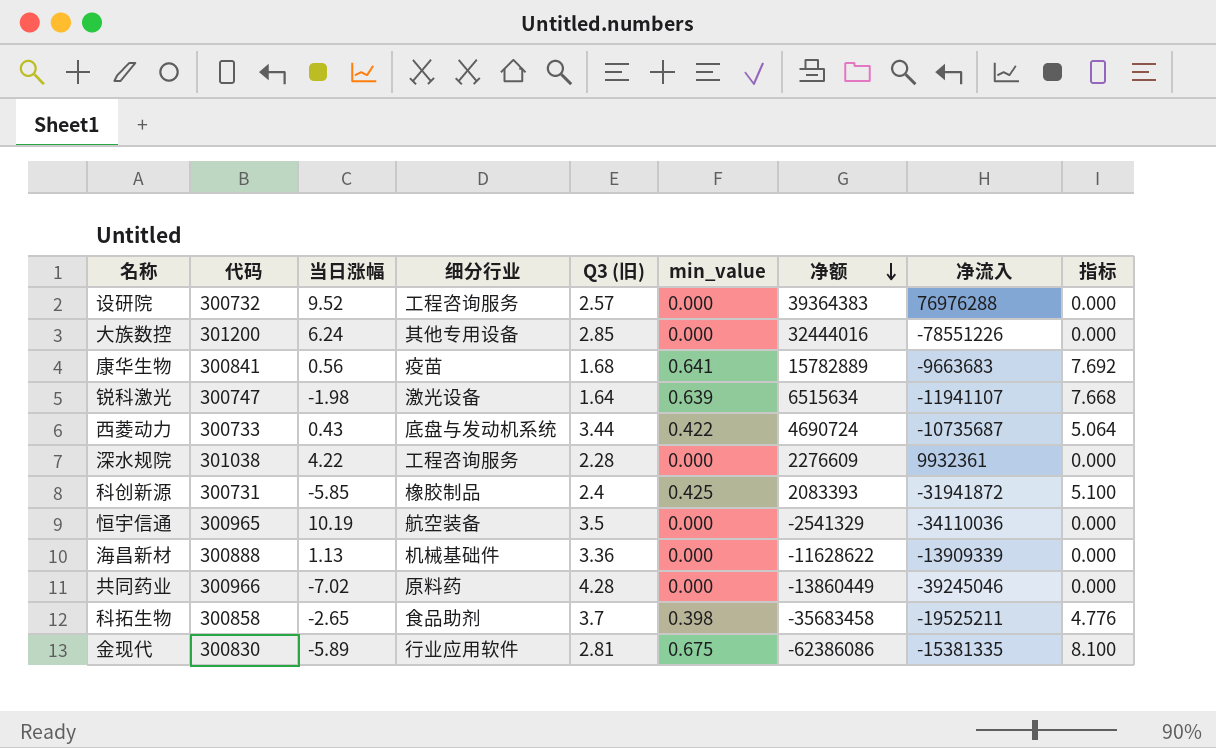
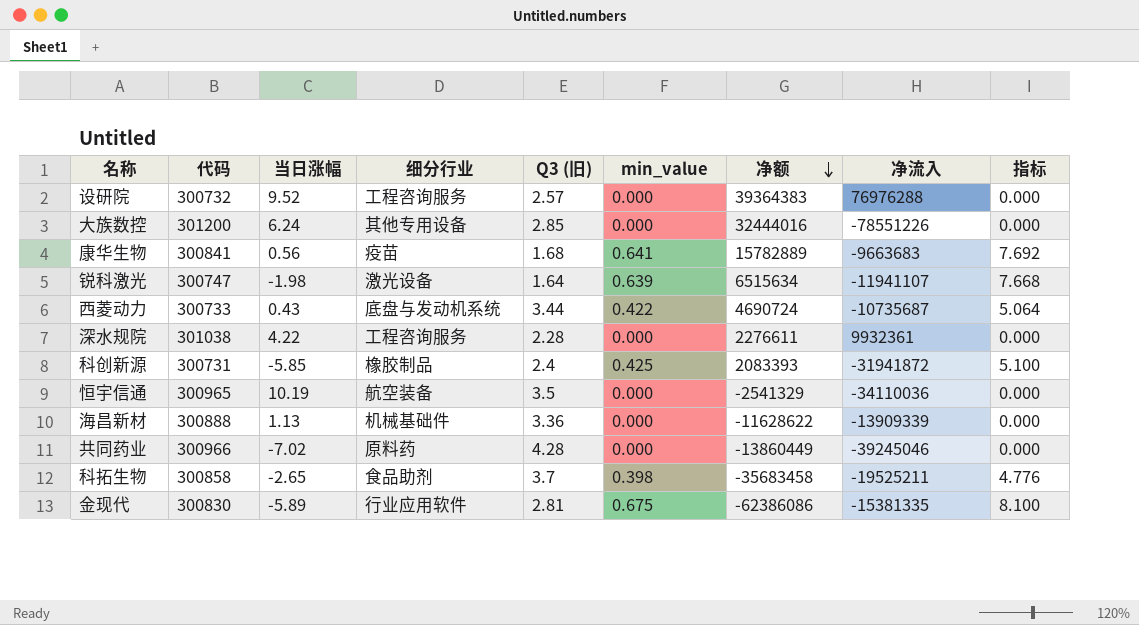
深水规院 | 净额: 2276609 -> 2276611

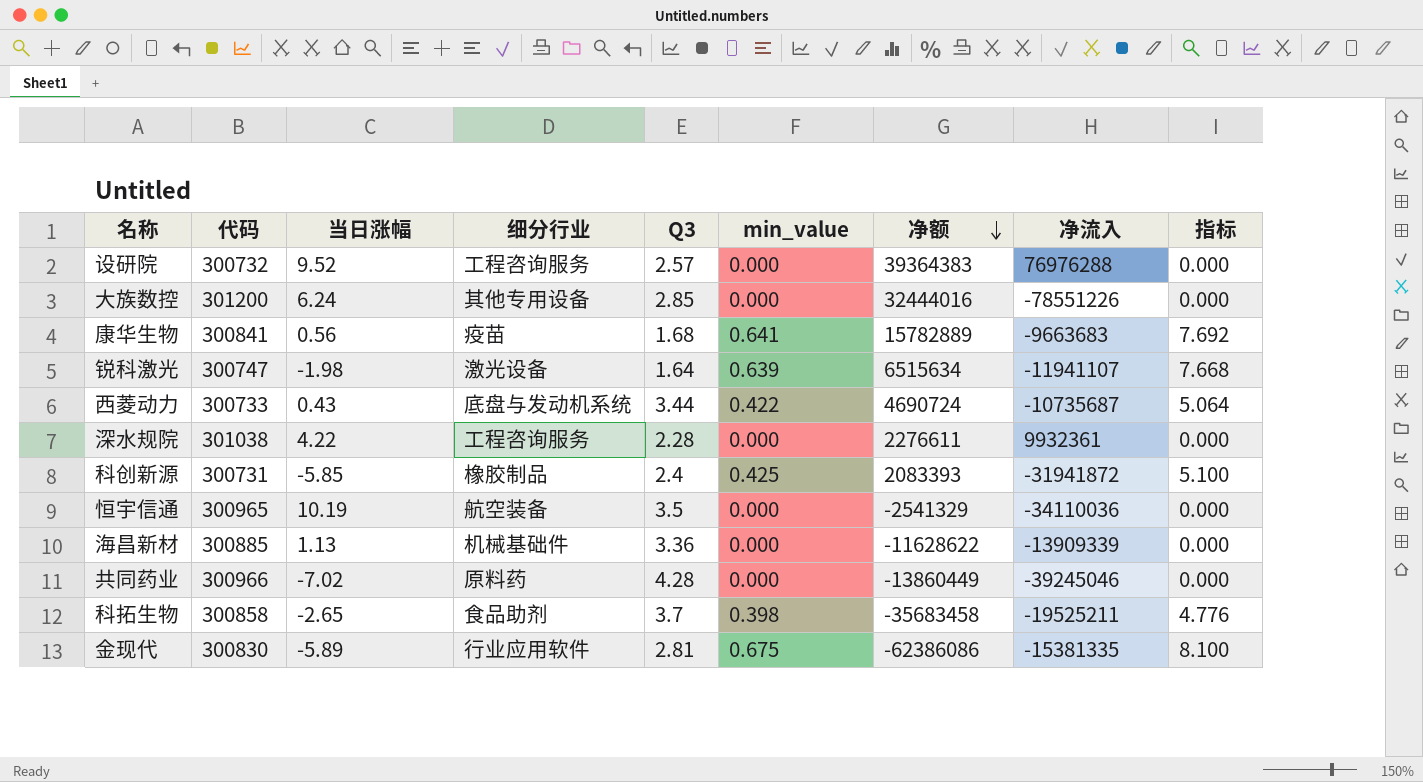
column name: Q3 (旧) -> Q3
海昌新材 | 代码: 300888 -> 300885

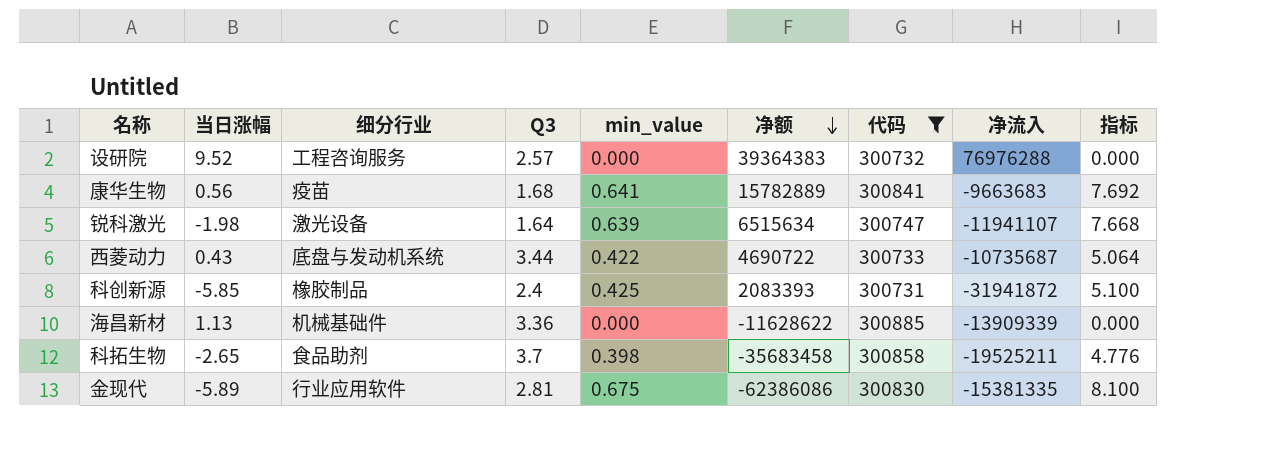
filter: none -> 代码 <= 300885
column 代码 | position: 2 -> 7
西菱动力 | 净额: 4690724 -> 4690722

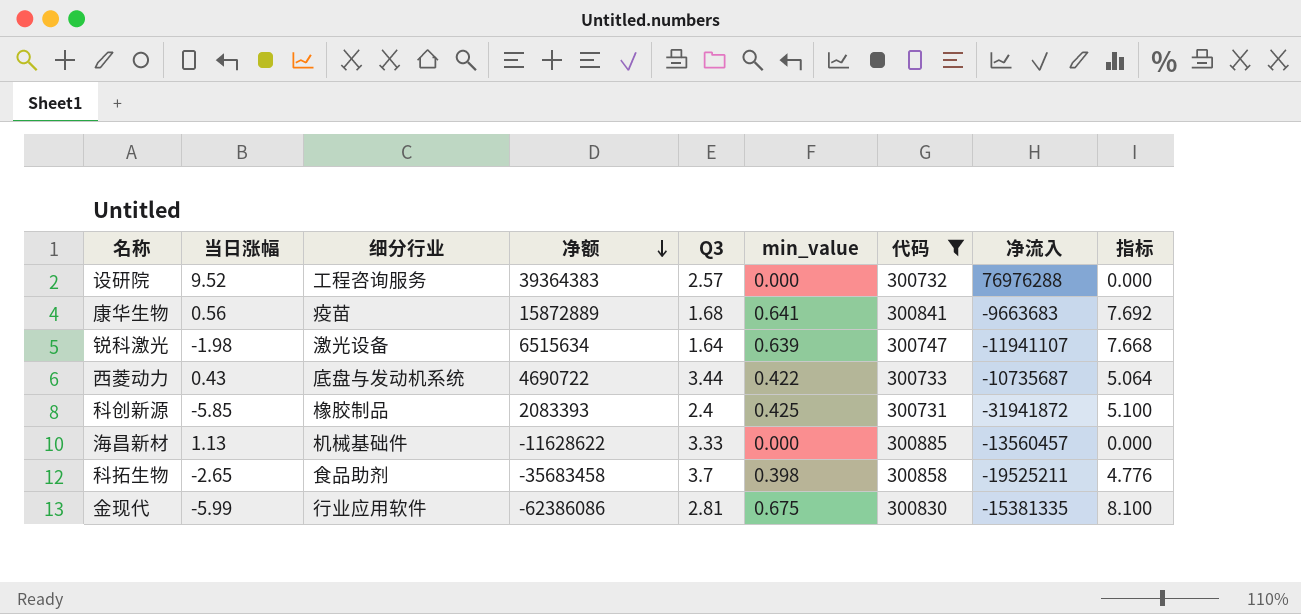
column 净额 | position: 6 -> 4
康华生物 | 净额: 15782889 -> 15872889
海昌新材 | Q3: 3.36 -> 3.33
海昌新材 | 净流入: -13909339 -> -13560457
金现代 | 当日涨幅: -5.89 -> -5.99

